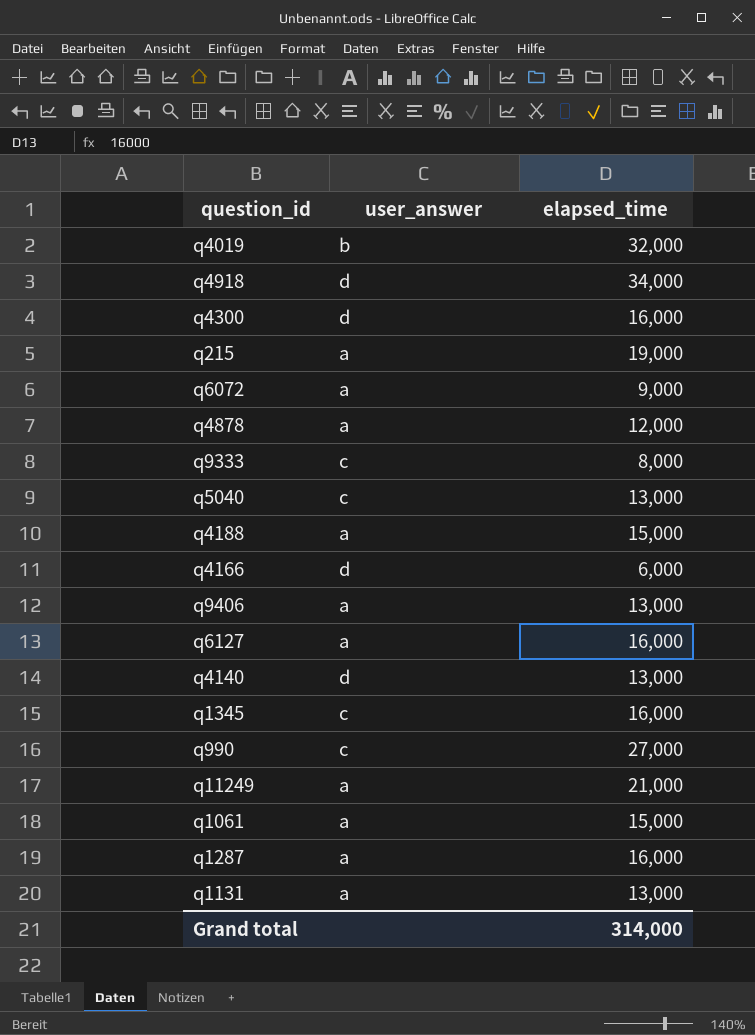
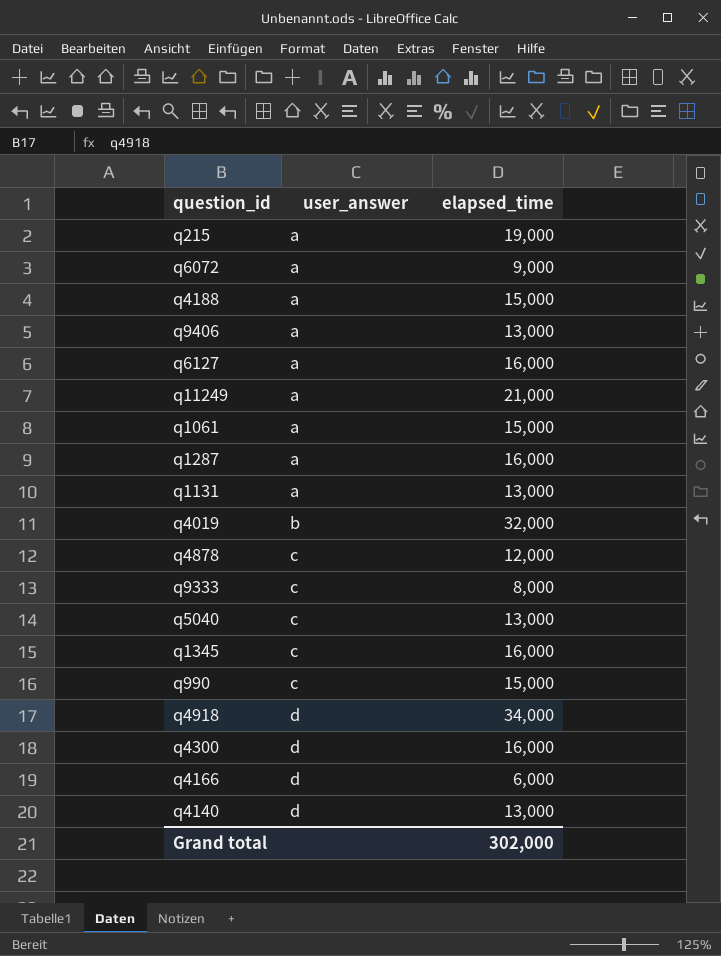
row order: none -> user_answer ascending
q4878 | user_answer: a -> c
q990 | elapsed_time: 27,000 -> 15,000
Grand total | elapsed_time: 314,000 -> 302,000

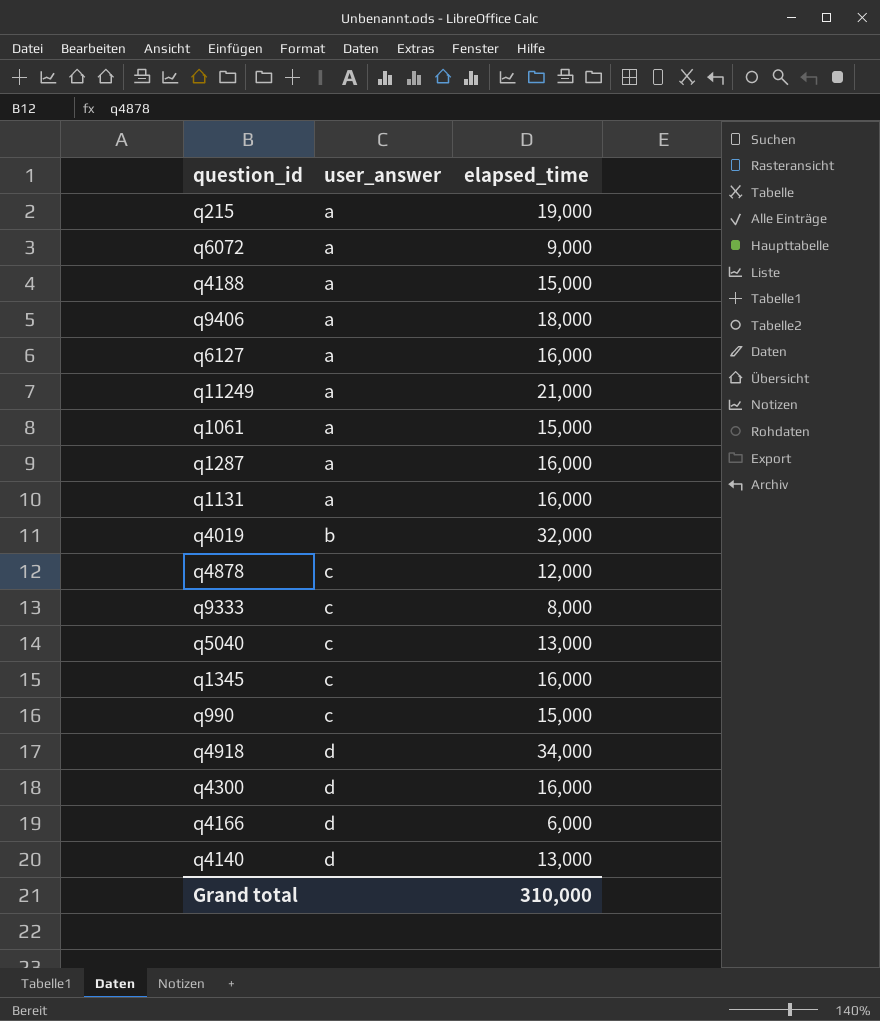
q9406 | elapsed_time: 13,000 -> 18,000
q1131 | elapsed_time: 13,000 -> 16,000
Grand total | elapsed_time: 302,000 -> 310,000

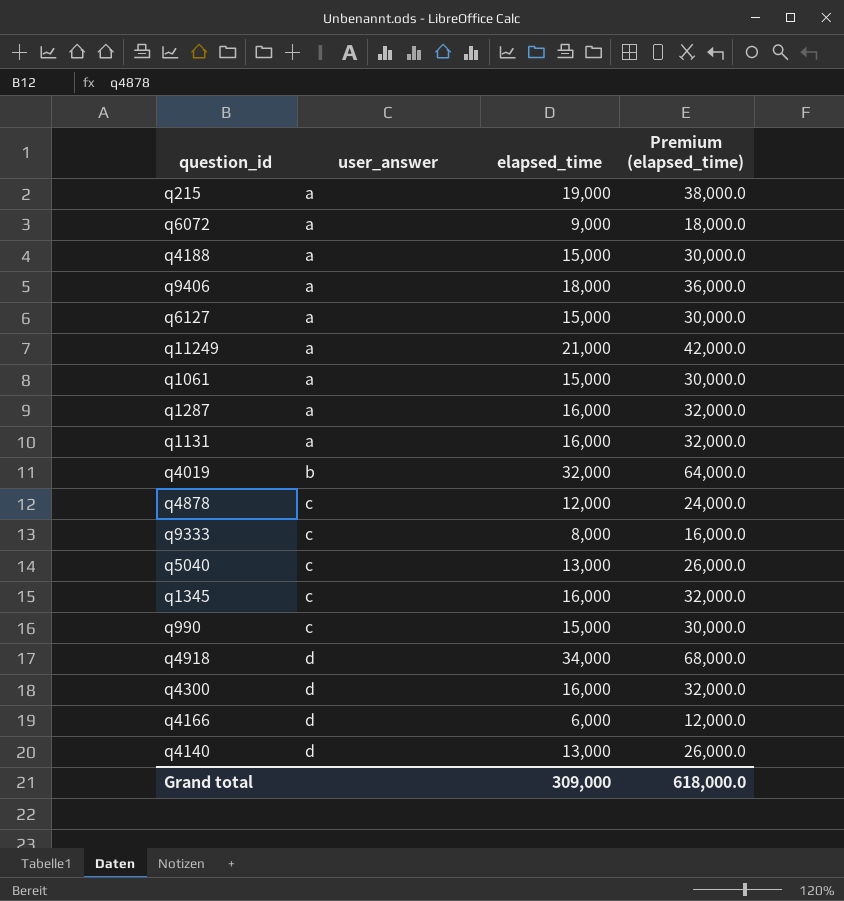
column Premium (elapsed_time) | formula: none -> [elapsed_time] * 2
q6127 | elapsed_time: 16,000 -> 15,000
Grand total | elapsed_time: 310,000 -> 309,000

